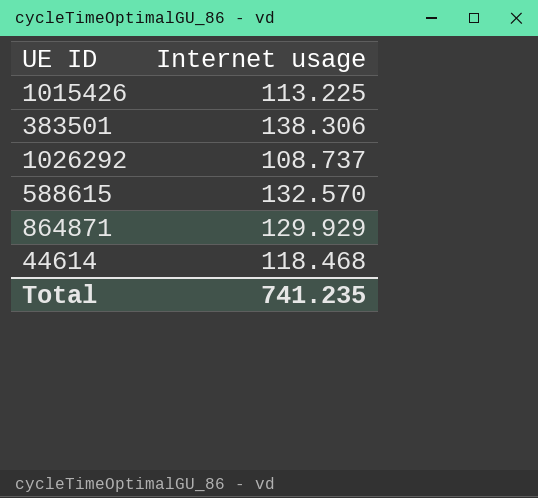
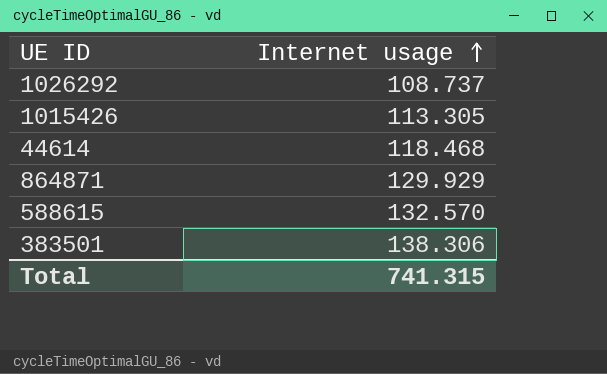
row order: none -> Internet usage ascending
1015426 | Internet usage: 113.225 -> 113.305
Total | Internet usage: 741.235 -> 741.315

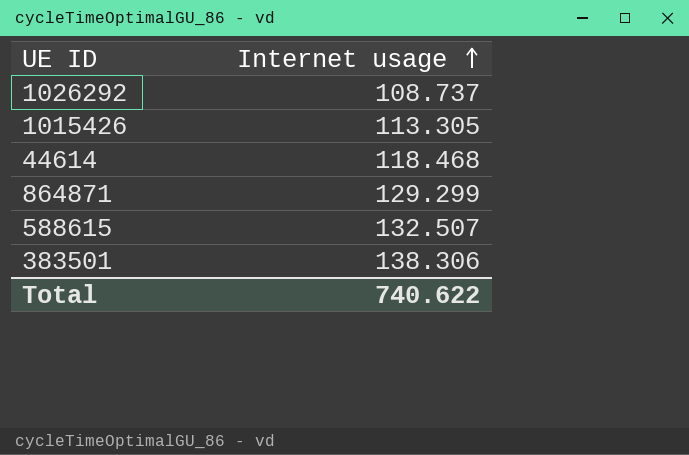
864871 | Internet usage: 129.929 -> 129.299
588615 | Internet usage: 132.570 -> 132.507
Total | Internet usage: 741.315 -> 740.622

